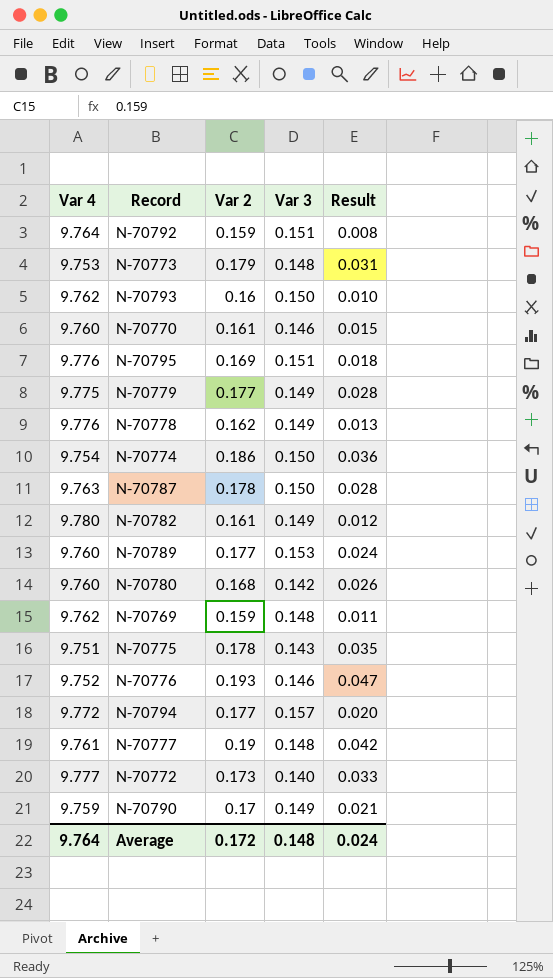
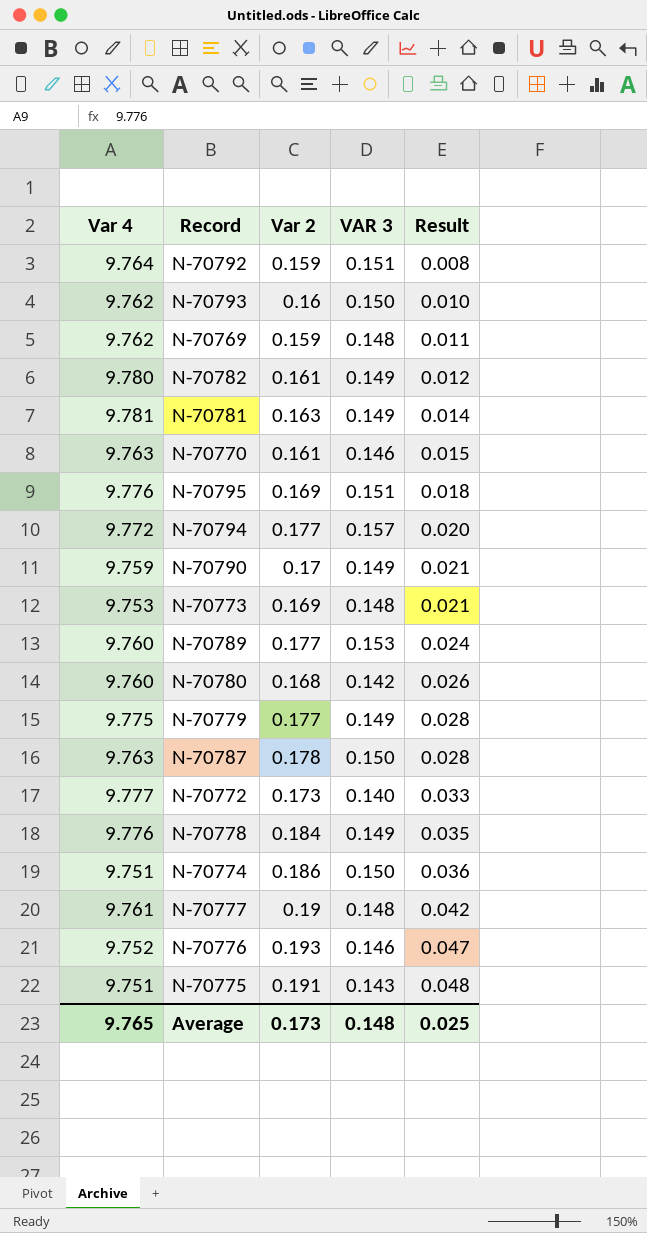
row order: none -> Result ascending
column name: Var 3 -> VAR 3
row N-70781: none -> 9.781 | 0.163 | 0.149 | 0.014
N-70770 | Var 4: 9.760 -> 9.763
N-70773 | Var 2: 0.179 -> 0.169
N-70773 | Result: 0.031 -> 0.021
N-70778 | Var 2: 0.162 -> 0.184
N-70778 | Result: 0.013 -> 0.035
N-70774 | Var 4: 9.754 -> 9.751
N-70775 | Var 2: 0.178 -> 0.191
N-70775 | Result: 0.035 -> 0.048
Average | Var 4: 9.764 -> 9.765
Average | Var 2: 0.172 -> 0.173
Average | Result: 0.024 -> 0.025

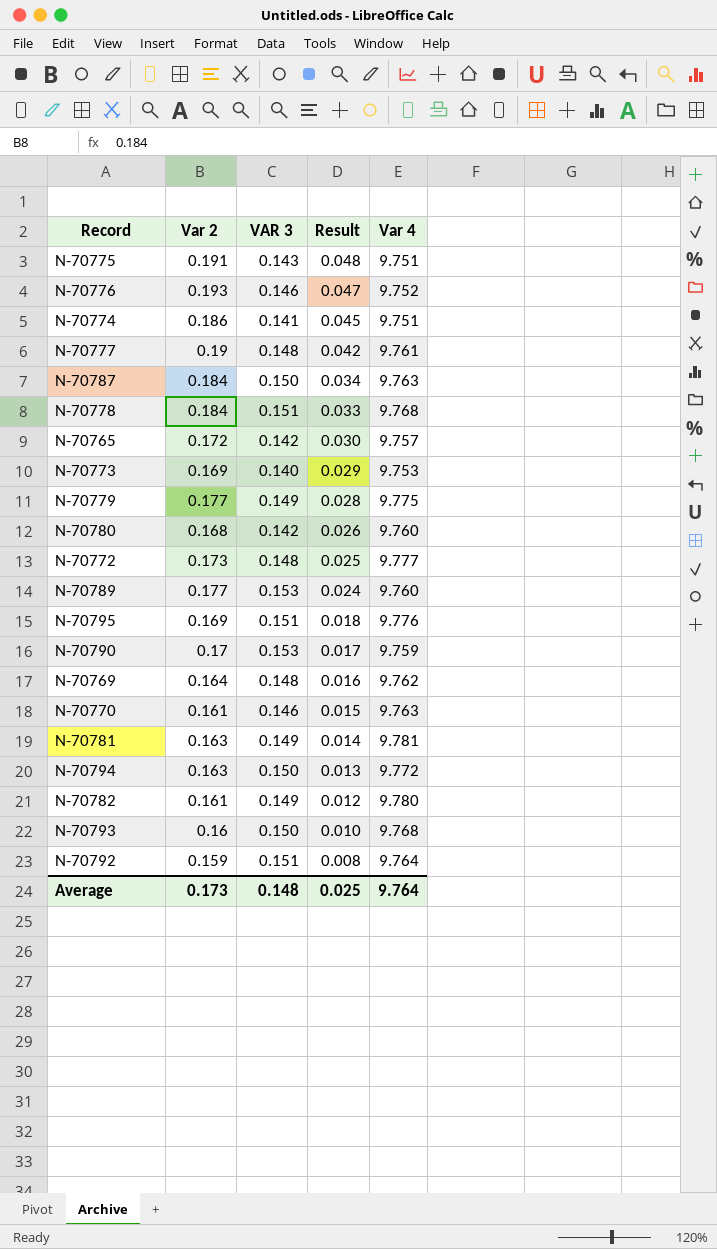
row order: Result ascending -> Result descending
column Var 4 | position: 1 -> 5
N-70774 | VAR 3: 0.150 -> 0.141
N-70774 | Result: 0.036 -> 0.045
N-70787 | Var 2: 0.178 -> 0.184
N-70787 | Result: 0.028 -> 0.034
N-70778 | VAR 3: 0.149 -> 0.151
N-70778 | Result: 0.035 -> 0.033
N-70778 | Var 4: 9.776 -> 9.768
row N-70765: none -> 0.172 | 0.142 | 0.030 | 9.757
N-70773 | VAR 3: 0.148 -> 0.140
N-70773 | Result: 0.021 -> 0.029
N-70772 | VAR 3: 0.140 -> 0.148
N-70772 | Result: 0.033 -> 0.025
N-70790 | VAR 3: 0.149 -> 0.153
N-70790 | Result: 0.021 -> 0.017
N-70769 | Var 2: 0.159 -> 0.164
N-70769 | Result: 0.011 -> 0.016
N-70794 | Var 2: 0.177 -> 0.163
N-70794 | VAR 3: 0.157 -> 0.150
N-70794 | Result: 0.020 -> 0.013
N-70793 | Var 4: 9.762 -> 9.768
Average | Var 4: 9.765 -> 9.764

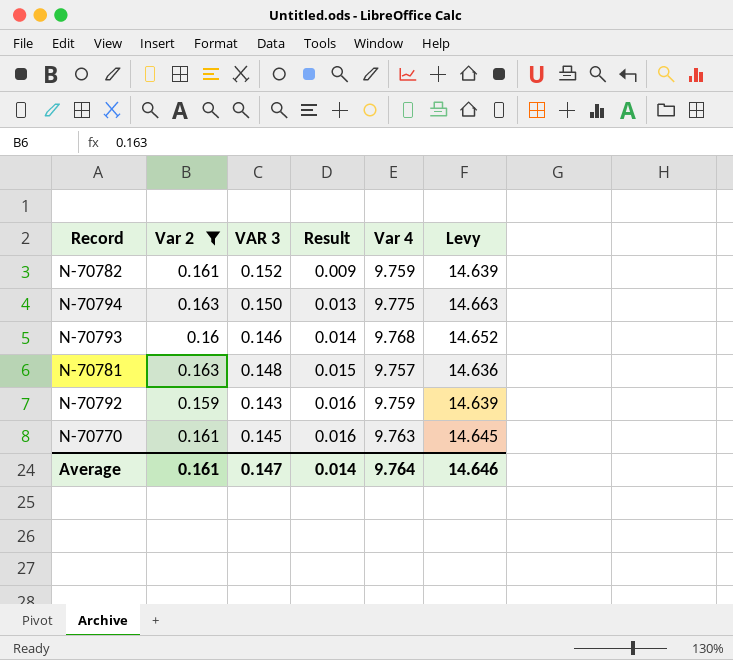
filter: none -> Var 2 <= 0.163
row order: Result descending -> Result ascending
column Levy | formula: none -> [Var 4] * 1.5
N-70782 | VAR 3: 0.149 -> 0.152
N-70782 | Result: 0.012 -> 0.009
N-70782 | Var 4: 9.780 -> 9.759
N-70794 | Var 4: 9.772 -> 9.775
N-70793 | VAR 3: 0.150 -> 0.146
N-70793 | Result: 0.010 -> 0.014
N-70781 | VAR 3: 0.149 -> 0.148
N-70781 | Result: 0.014 -> 0.015
N-70781 | Var 4: 9.781 -> 9.757
N-70792 | VAR 3: 0.151 -> 0.143
N-70792 | Result: 0.008 -> 0.016
N-70792 | Var 4: 9.764 -> 9.759
N-70770 | VAR 3: 0.146 -> 0.145
N-70770 | Result: 0.015 -> 0.016
Average | Var 2: 0.173 -> 0.161
Average | VAR 3: 0.148 -> 0.147
Average | Result: 0.025 -> 0.014

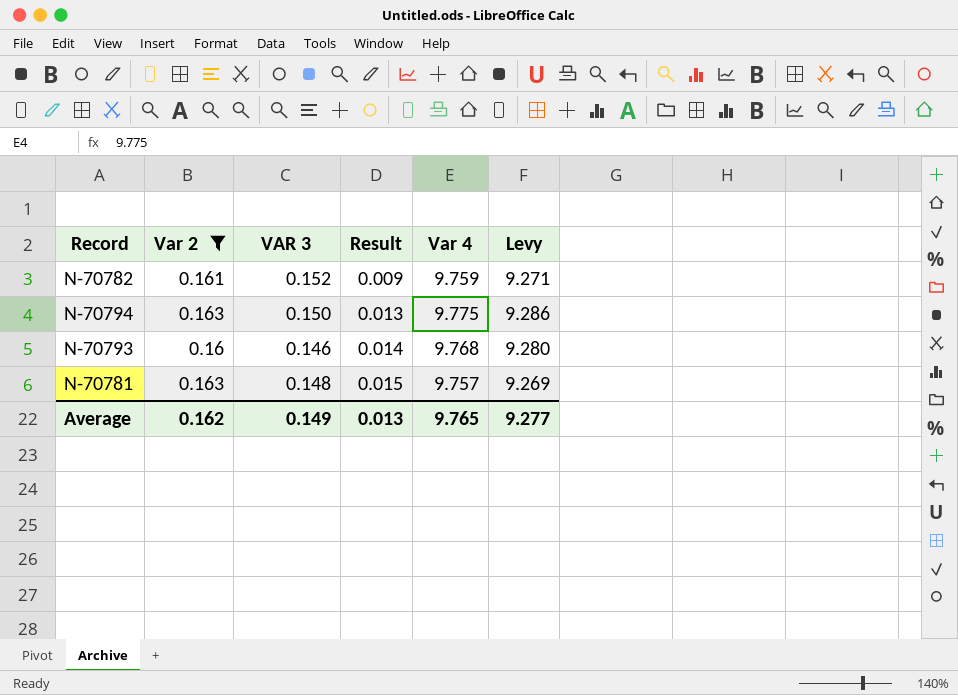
column Levy | formula: [Var 4] * 1.5 -> [Var 4] * 0.95
row N-70792: 0.159 | 0.143 | 0.016 | 9.759 | 14.639 -> none
row N-70770: 0.161 | 0.145 | 0.016 | 9.763 | 14.645 -> none
Average | Var 2: 0.161 -> 0.162
Average | VAR 3: 0.147 -> 0.149
Average | Result: 0.014 -> 0.013
Average | Var 4: 9.764 -> 9.765
Average | Levy: 14.646 -> 9.277

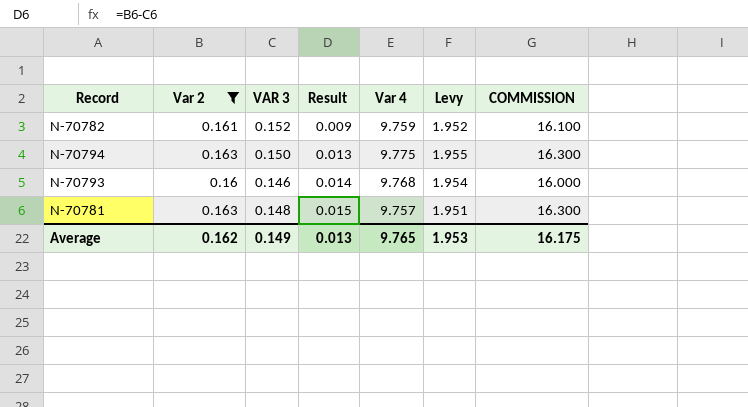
column Levy | formula: [Var 4] * 0.95 -> [Var 4] * 0.2
column COMMISSION | formula: none -> [Var 2] * 100
Average | Levy: 9.277 -> 1.953

